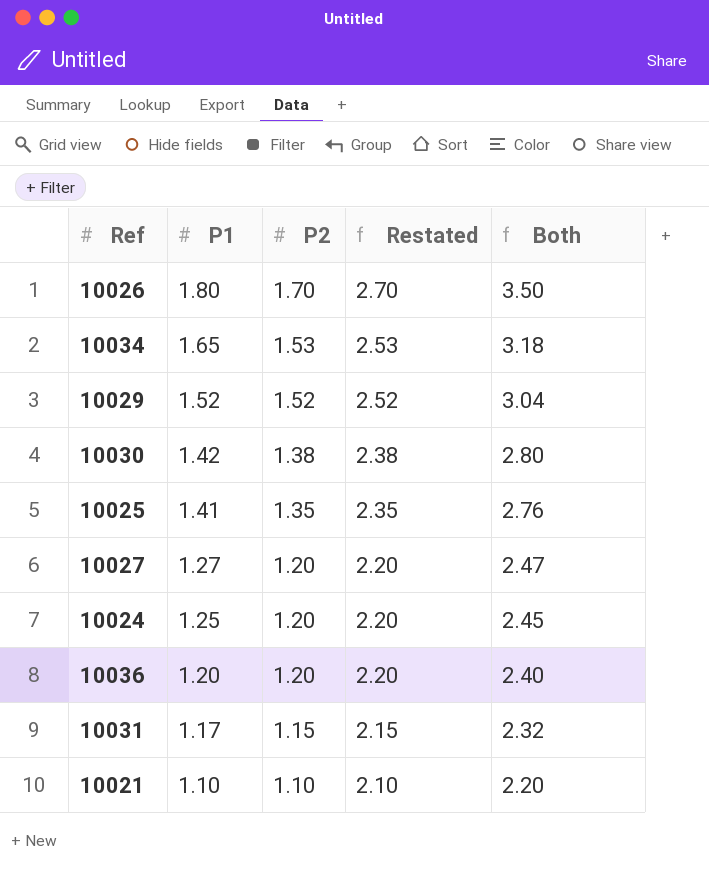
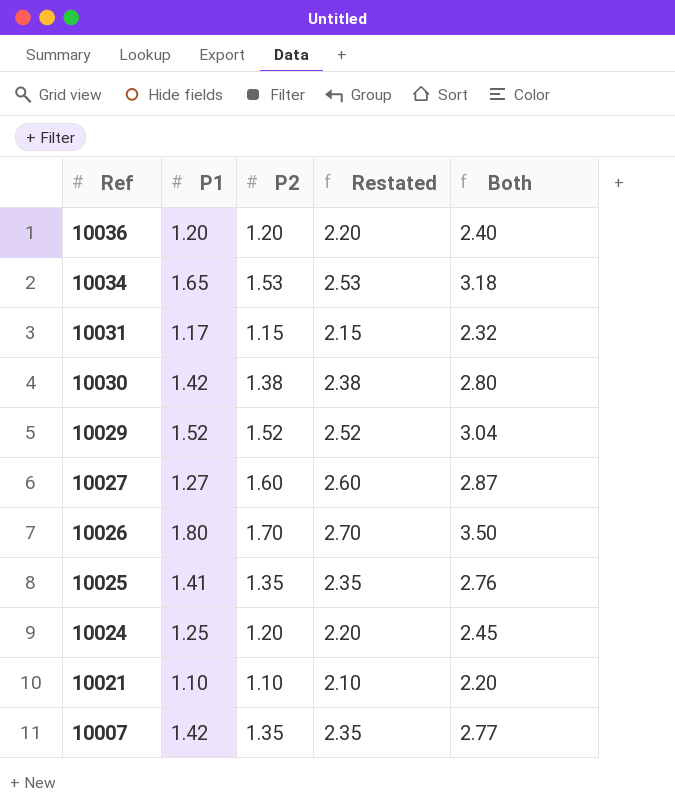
row order: P1 descending -> Ref descending
10027 | P2: 1.20 -> 1.60
10027 | Restated: 2.20 -> 2.60
10027 | Both: 2.47 -> 2.87
row 10007: none -> 1.42 | 1.35 | 2.35 | 2.77

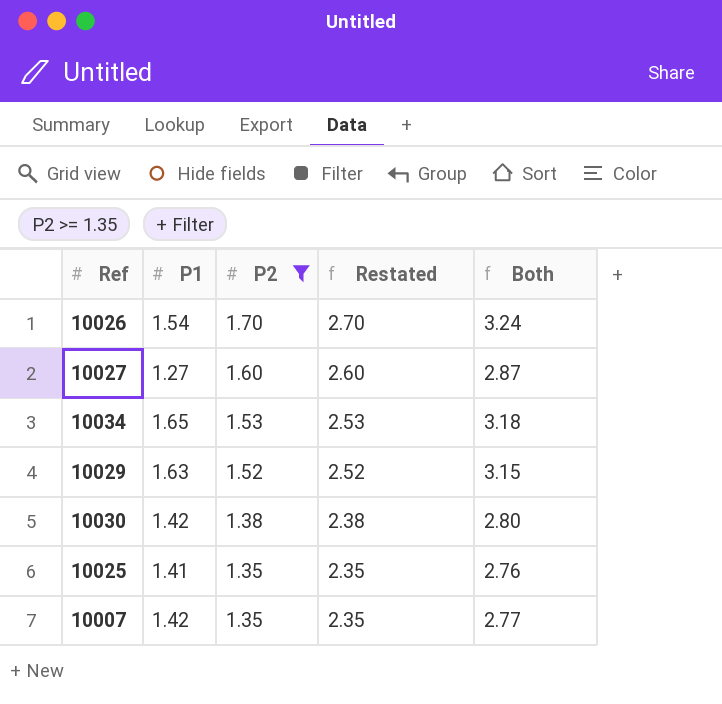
filter: none -> P2 >= 1.35
row order: Ref descending -> P2 descending
10026 | P1: 1.80 -> 1.54
10026 | Both: 3.50 -> 3.24
10029 | P1: 1.52 -> 1.63
10029 | Both: 3.04 -> 3.15

